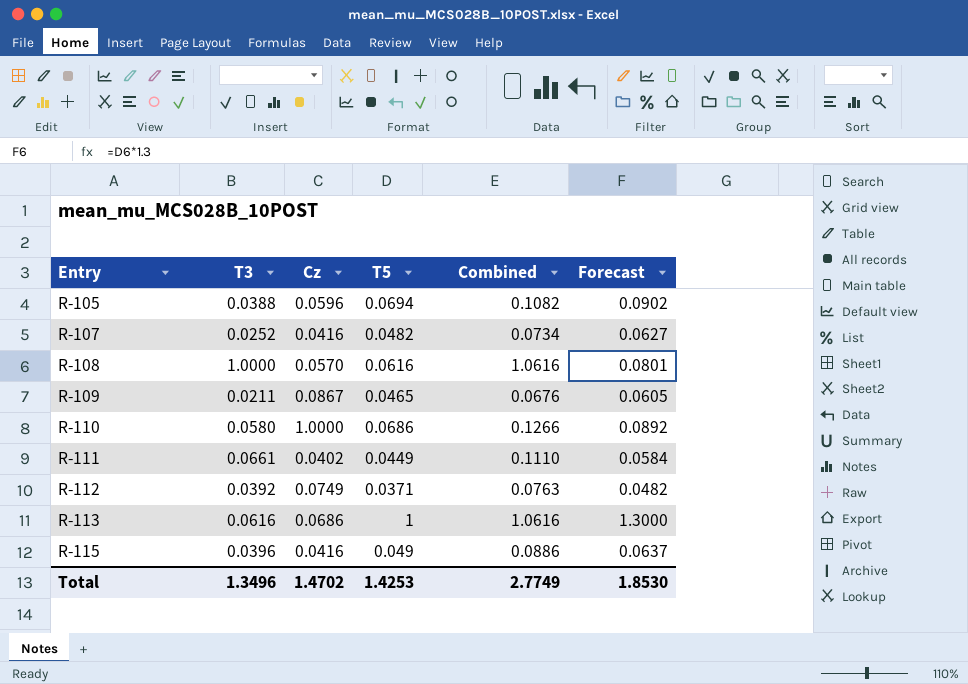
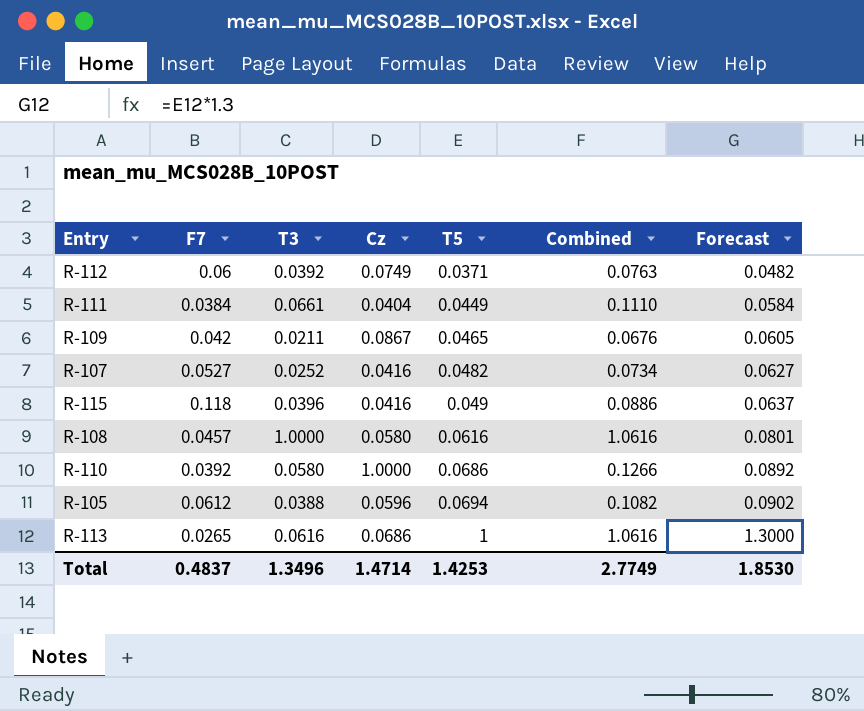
row order: Entry ascending -> T5 ascending
column F7 | position: none -> 2
R-111 | Cz: 0.0402 -> 0.0404
R-108 | Cz: 0.0570 -> 0.0580
Total | Cz: 1.4702 -> 1.4714

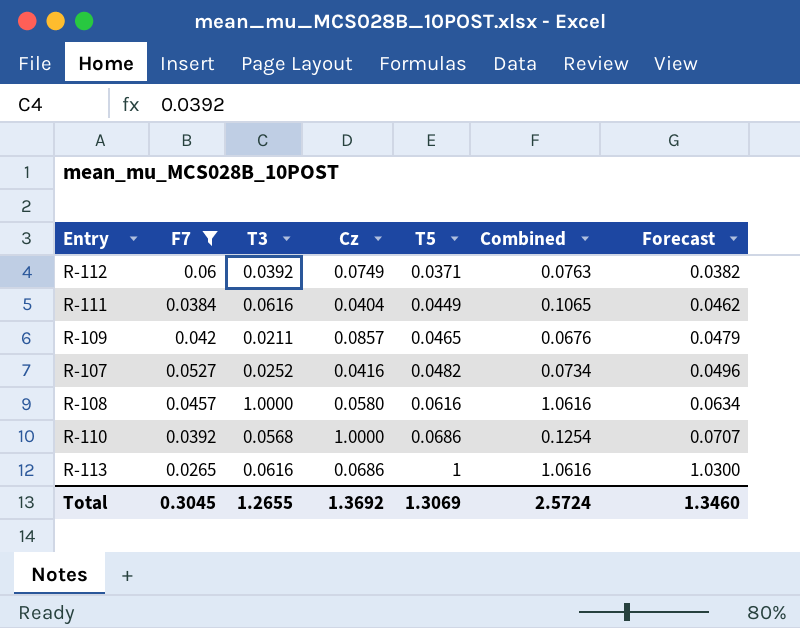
filter: none -> F7 <= 0.06
column Forecast | formula: [T5] * 1.3 -> [T5] * 1.03
R-111 | T3: 0.0661 -> 0.0616
R-111 | Combined: 0.1110 -> 0.1065
R-109 | Cz: 0.0867 -> 0.0857
R-110 | T3: 0.0580 -> 0.0568
R-110 | Combined: 0.1266 -> 0.1254
Total | F7: 0.4837 -> 0.3045
Total | T3: 1.3496 -> 1.2655
Total | Cz: 1.4714 -> 1.3692
Total | T5: 1.4253 -> 1.3069
Total | Combined: 2.7749 -> 2.5724
Total | Forecast: 1.8530 -> 1.3460

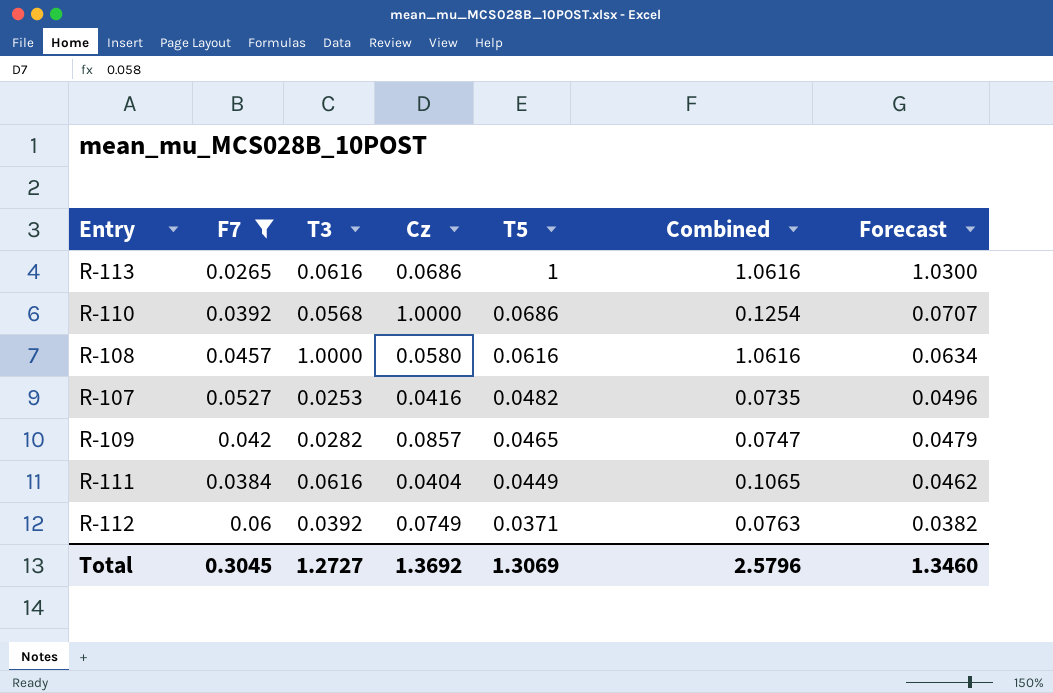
row order: T5 ascending -> T5 descending
R-107 | T3: 0.0252 -> 0.0253
R-107 | Combined: 0.0734 -> 0.0735
R-109 | T3: 0.0211 -> 0.0282
R-109 | Combined: 0.0676 -> 0.0747
Total | T3: 1.2655 -> 1.2727
Total | Combined: 2.5724 -> 2.5796

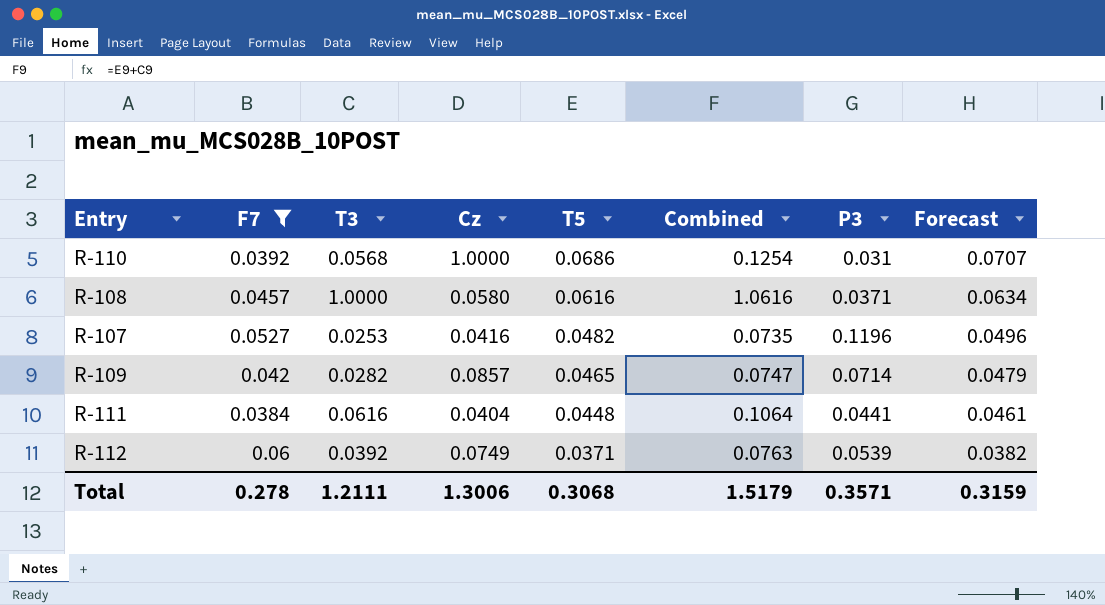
column P3 | position: none -> 7
row R-113: 0.0265 | 0.0616 | 0.0686 | 1 | 1.0616 | 1.0300 -> none
R-111 | T5: 0.0449 -> 0.0448
R-111 | Combined: 0.1065 -> 0.1064
R-111 | Forecast: 0.0462 -> 0.0461
Total | F7: 0.3045 -> 0.278
Total | T3: 1.2727 -> 1.2111
Total | Cz: 1.3692 -> 1.3006
Total | T5: 1.3069 -> 0.3068
Total | Combined: 2.5796 -> 1.5179
Total | Forecast: 1.3460 -> 0.3159

